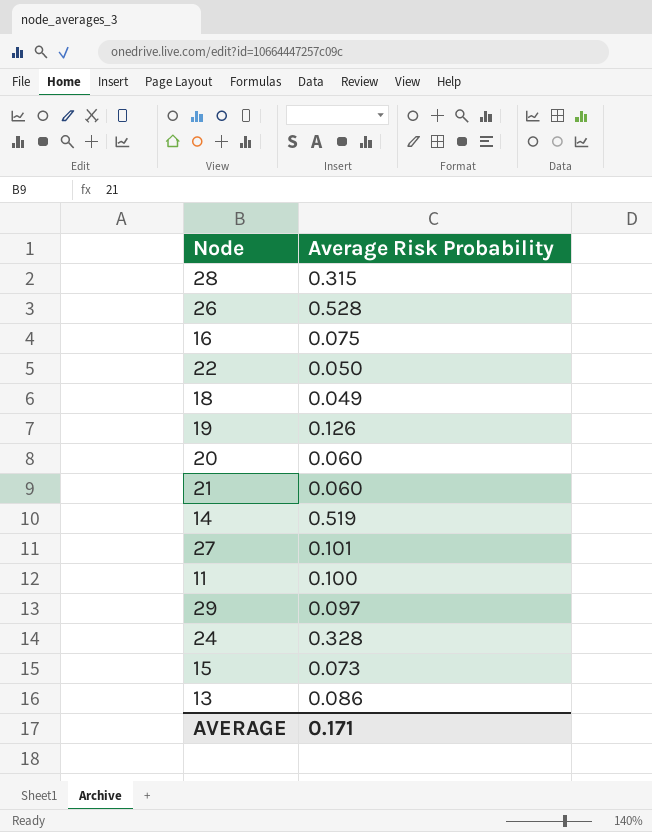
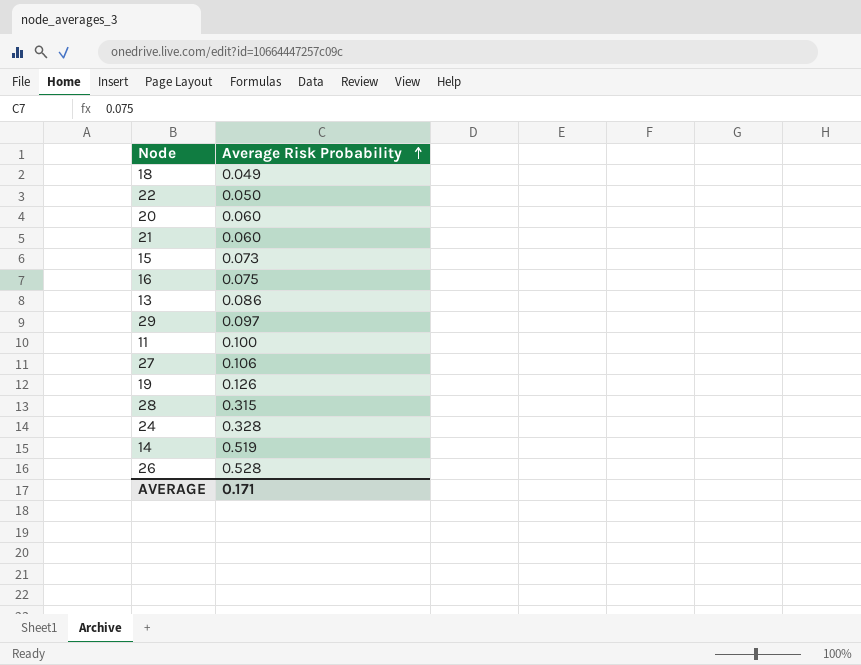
row order: none -> Average Risk Probability ascending
27 | Average Risk Probability: 0.101 -> 0.106

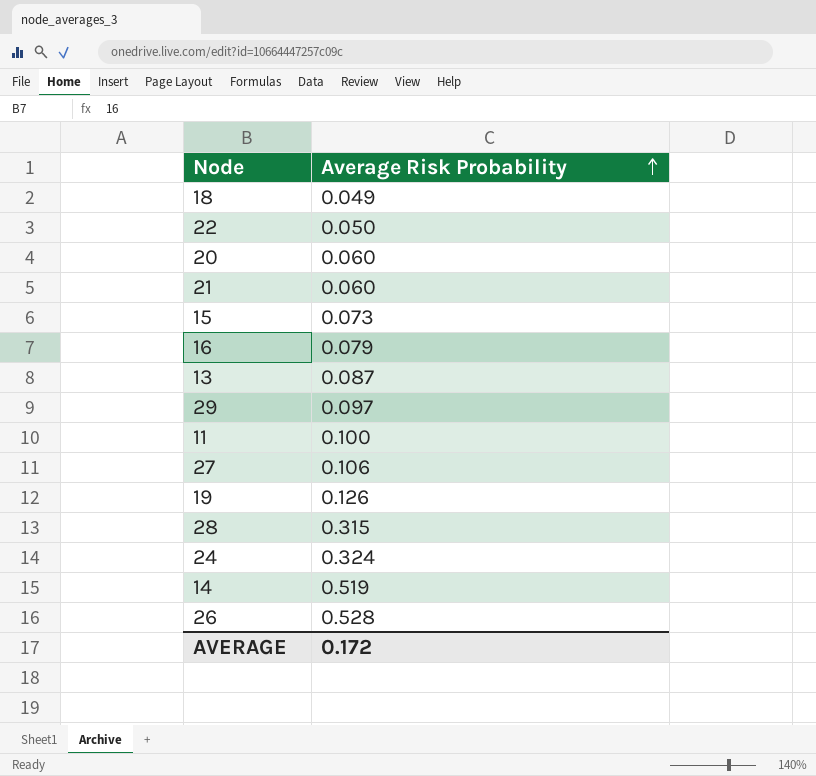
16 | Average Risk Probability: 0.075 -> 0.079
13 | Average Risk Probability: 0.086 -> 0.087
24 | Average Risk Probability: 0.328 -> 0.324
AVERAGE | Average Risk Probability: 0.171 -> 0.172

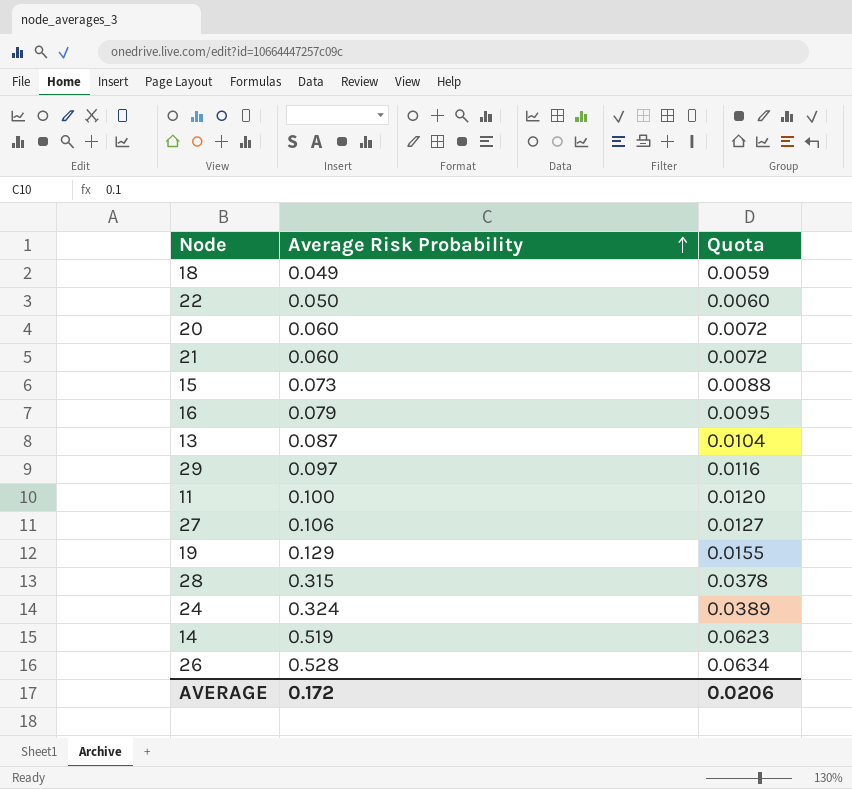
column Quota | formula: none -> [Average Risk Probability] * 0.12
19 | Average Risk Probability: 0.126 -> 0.129

